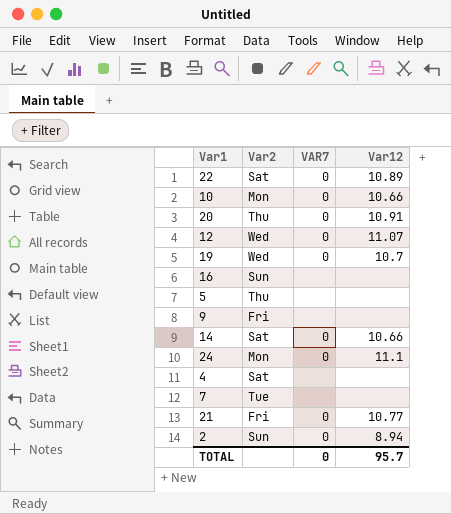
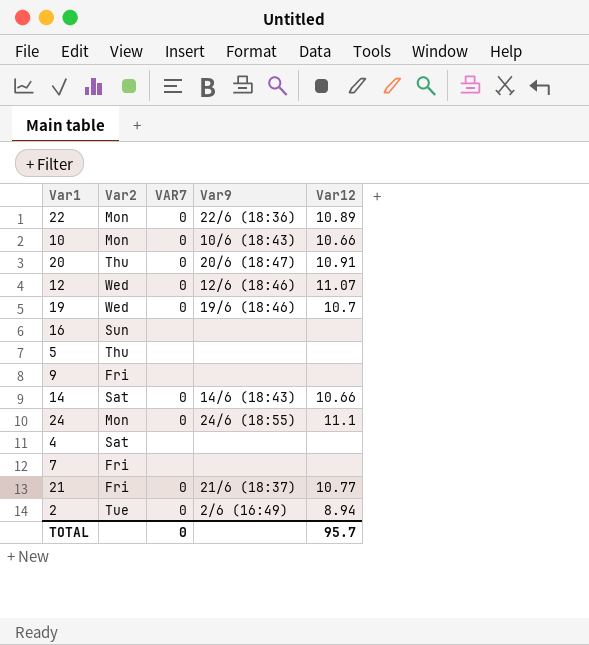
column Var9 | position: none -> 4
22 | Var2: Sat -> Mon
7 | Var2: Tue -> Fri
2 | Var2: Sun -> Tue

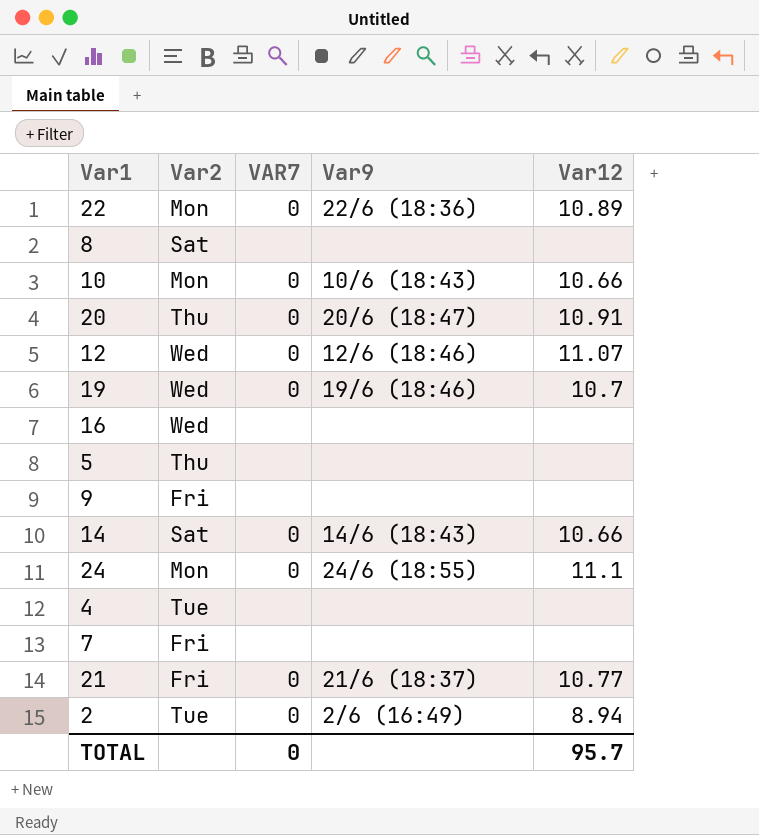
row 8: none -> Sat | none | none | none
16 | Var2: Sun -> Wed
4 | Var2: Sat -> Tue

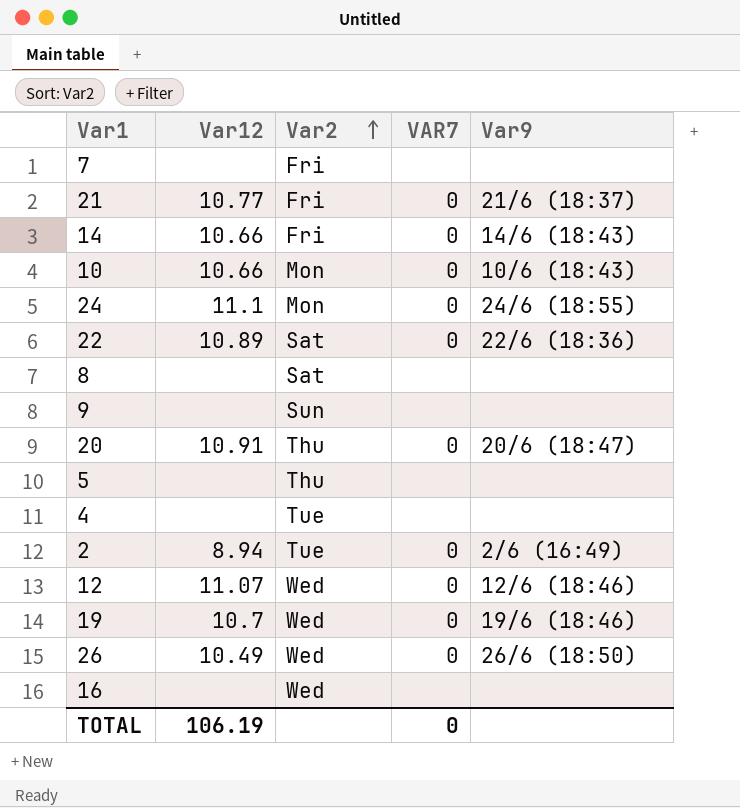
row order: none -> Var2 ascending
column Var12 | position: 5 -> 2
14 | Var2: Sat -> Fri
22 | Var2: Mon -> Sat
9 | Var2: Fri -> Sun
row 26: none -> 10.49 | Wed | 0 | 26/6 (18:50)
TOTAL | Var12: 95.7 -> 106.19

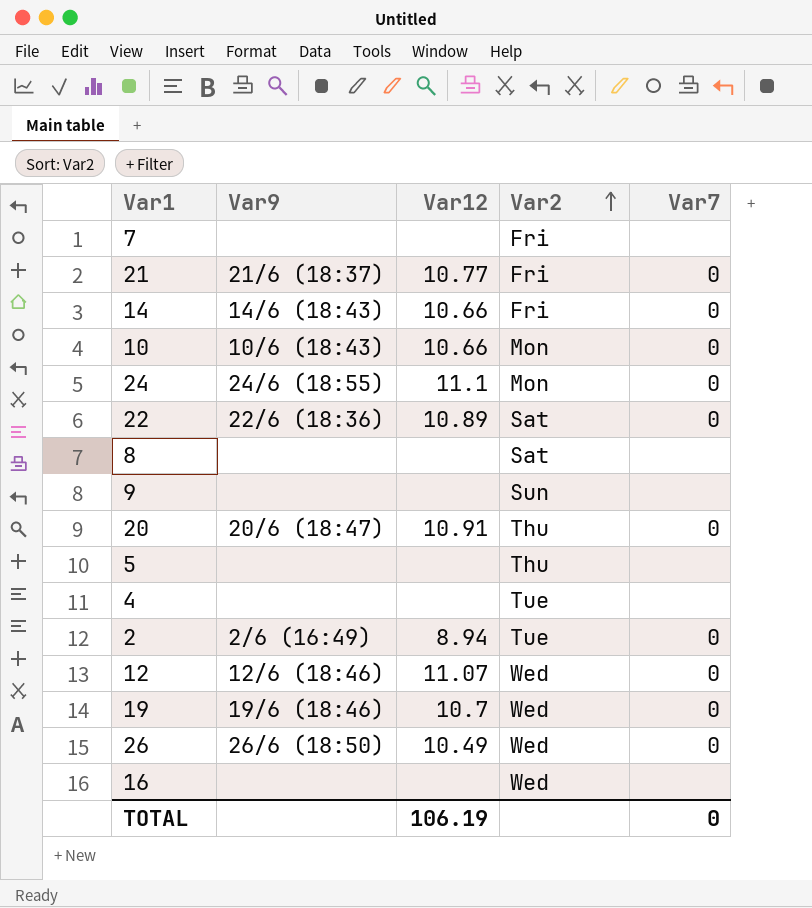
column Var9 | position: 5 -> 2
column name: VAR7 -> Var7

